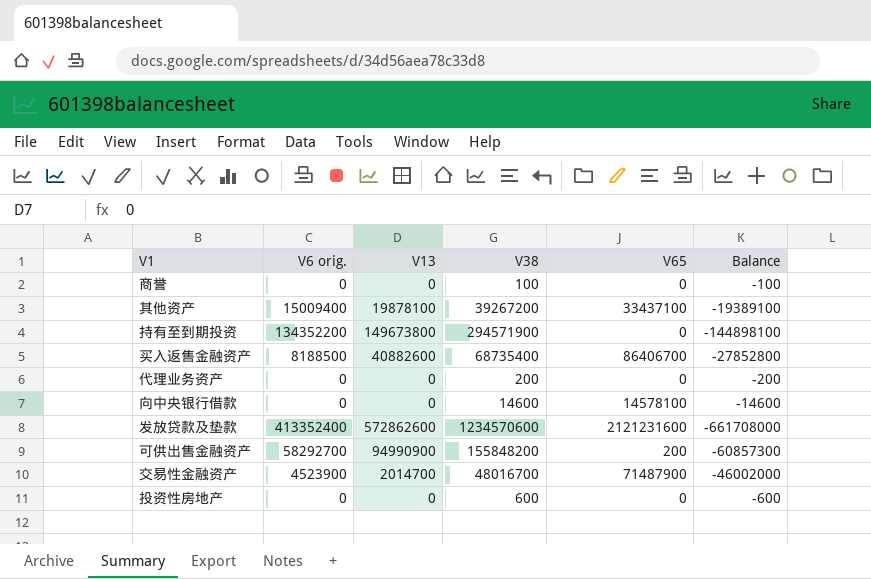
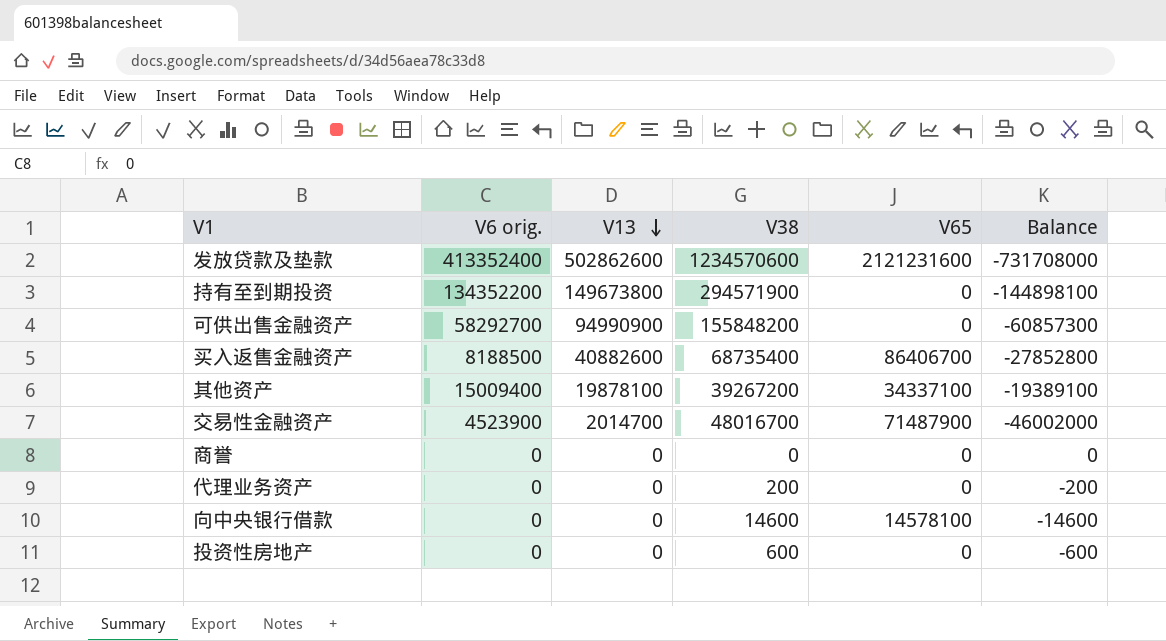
row order: none -> V13 descending
发放贷款及垫款 | V13: 572862600 -> 502862600
发放贷款及垫款 | Balance: -661708000 -> -731708000
可供出售金融资产 | V65: 200 -> 0
其他资产 | V65: 33437100 -> 34337100
商誉 | V38: 100 -> 0
商誉 | Balance: -100 -> 0

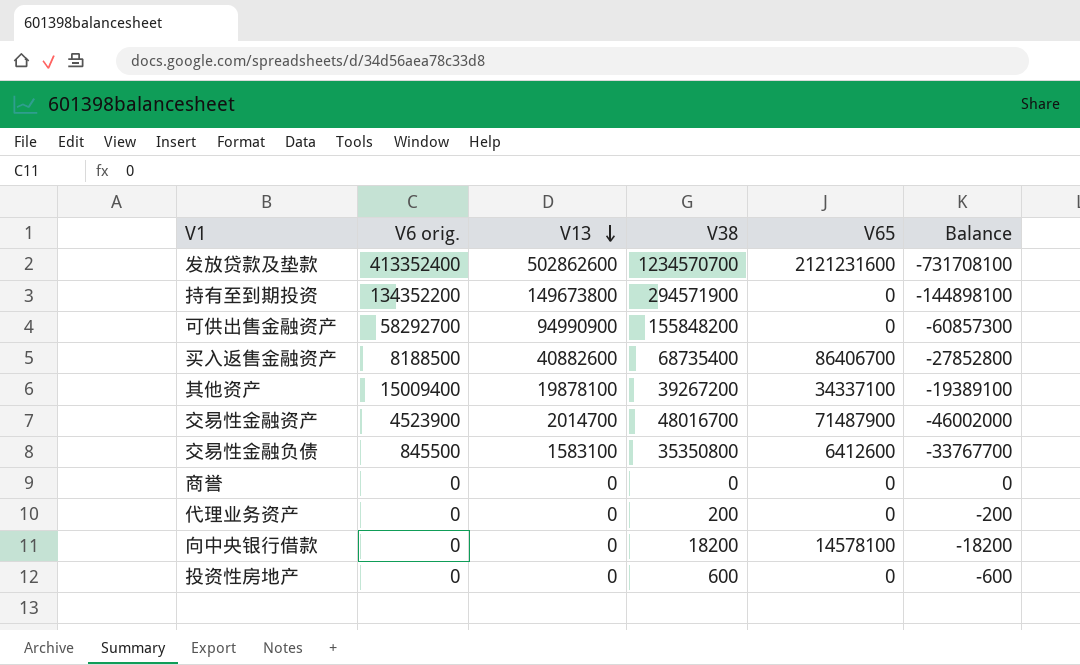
发放贷款及垫款 | V38: 1234570600 -> 1234570700
发放贷款及垫款 | Balance: -731708000 -> -731708100
row 交易性金融负债: none -> 845500 | 1583100 | 35350800 | 6412600 | -33767700
向中央银行借款 | V38: 14600 -> 18200
向中央银行借款 | Balance: -14600 -> -18200

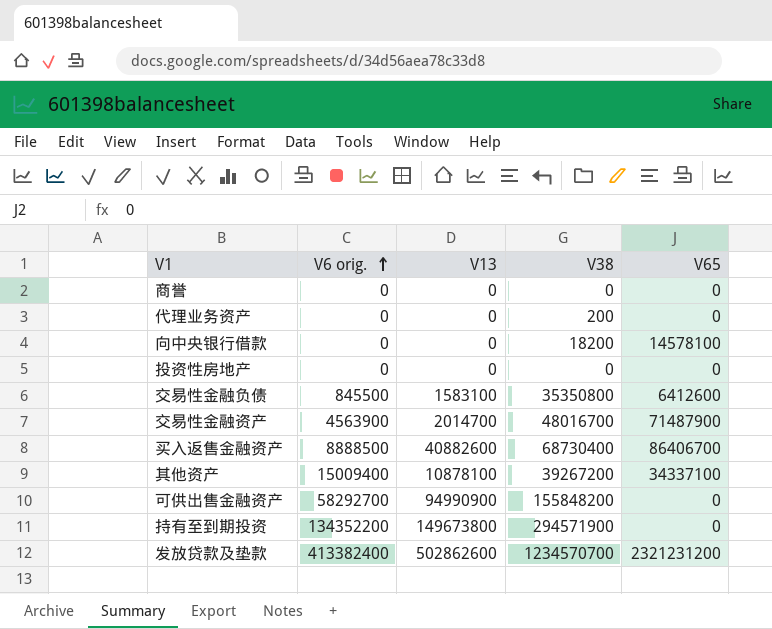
row order: V13 descending -> V6 orig. ascending
column Balance | formula: [V13] - [V38] -> none
投资性房地产 | V38: 600 -> 0
交易性金融资产 | V6 orig.: 4523900 -> 4563900
买入返售金融资产 | V6 orig.: 8188500 -> 8888500
买入返售金融资产 | V38: 68735400 -> 68730400
其他资产 | V13: 19878100 -> 10878100
发放贷款及垫款 | V6 orig.: 413352400 -> 413382400
发放贷款及垫款 | V65: 2121231600 -> 2321231200

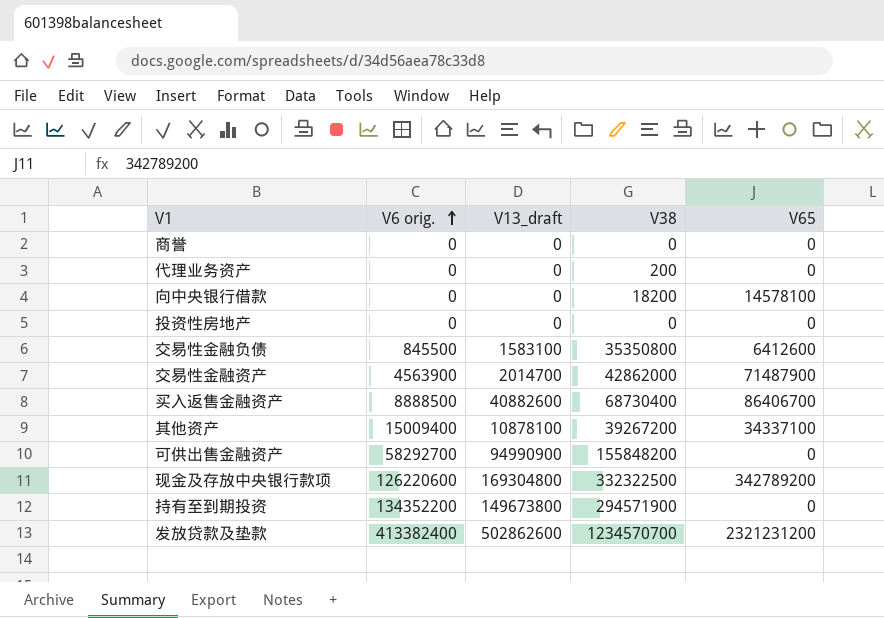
column name: V13 -> V13_draft
交易性金融资产 | V38: 48016700 -> 42862000
row 现金及存放中央银行款项: none -> 126220600 | 169304800 | 332322500 | 342789200

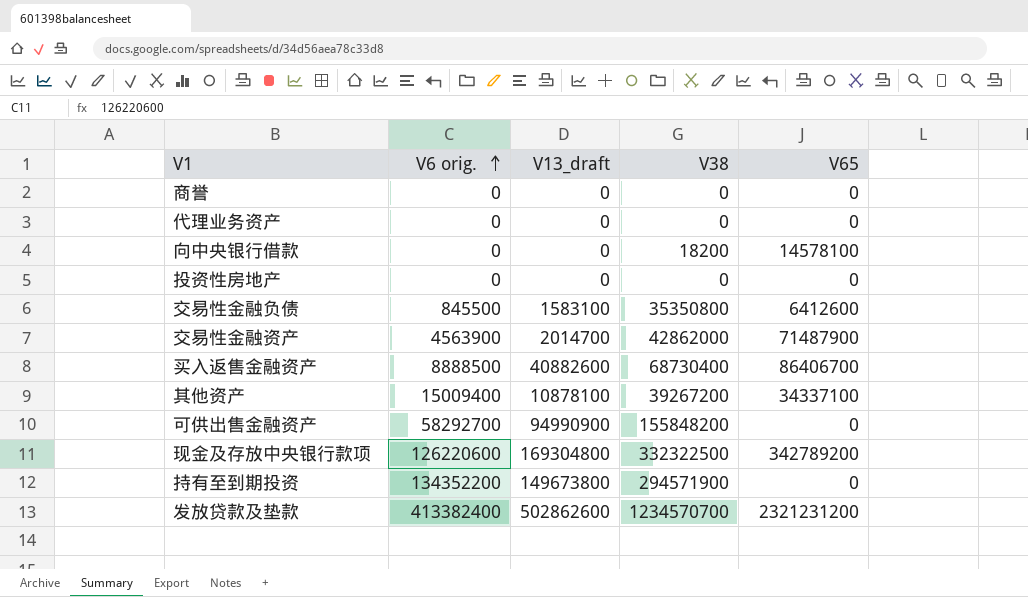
代理业务资产 | V38: 200 -> 0

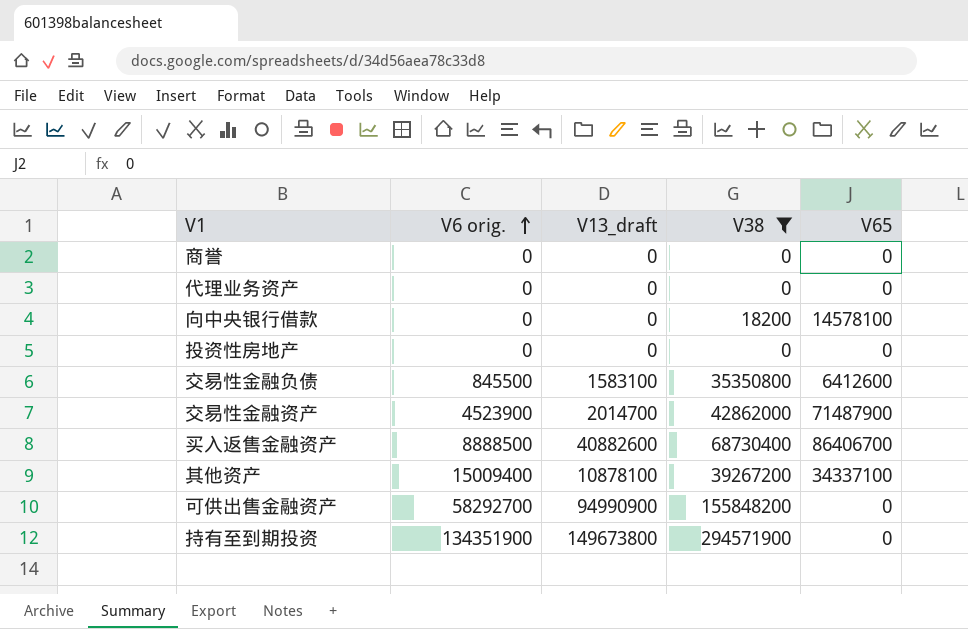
filter: none -> V38 <= 294571900
交易性金融资产 | V6 orig.: 4563900 -> 4523900
持有至到期投资 | V6 orig.: 134352200 -> 134351900

